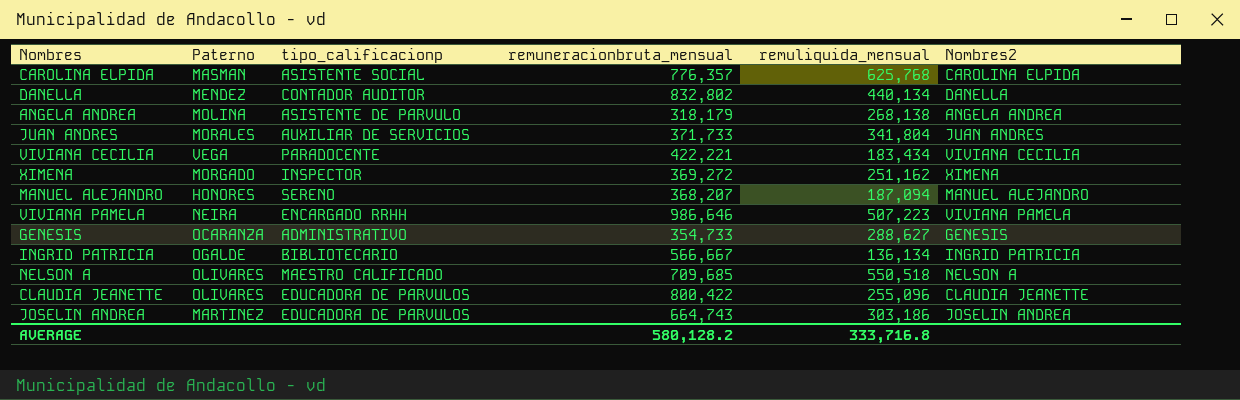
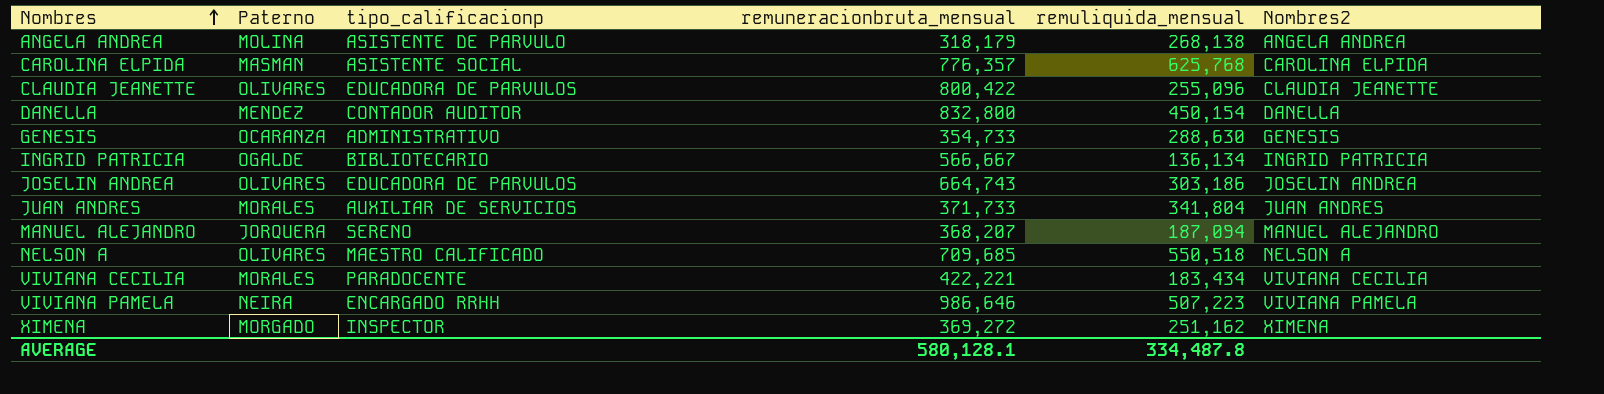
row order: none -> Nombres ascending
DANELLA | remuneracionbruta_mensual: 832,802 -> 832,800
DANELLA | remuliquida_mensual: 440,134 -> 450,154
GENESIS | remuliquida_mensual: 288,627 -> 288,630
JOSELIN ANDREA | Paterno: MARTINEZ -> OLIVARES
MANUEL ALEJANDRO | Paterno: HONORES -> JORQUERA
VIVIANA CECILIA | Paterno: VEGA -> MORALES
AVERAGE | remuneracionbruta_mensual: 580,128.2 -> 580,128.1
AVERAGE | remuliquida_mensual: 333,716.8 -> 334,487.8

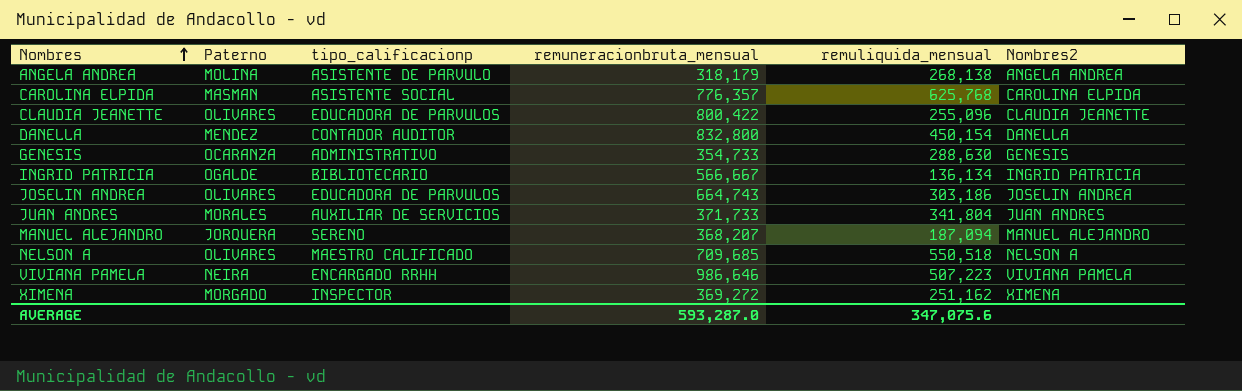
row VIVIANA CECILIA: MORALES | PARADOCENTE | 422,221 | 183,434 | VIVIANA CECILIA -> none
AVERAGE | remuneracionbruta_mensual: 580,128.1 -> 593,287.0
AVERAGE | remuliquida_mensual: 334,487.8 -> 347,075.6

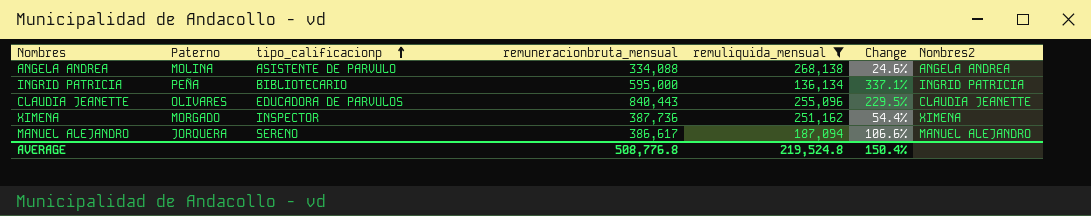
filter: none -> remuliquida_mensual <= 268,138
row order: Nombres ascending -> tipo_calificacionp ascending
column Change | formula: none -> ([remuneracionbruta_mensual] - [remuliquida_mensual]) / [remuliquida_mensual]
ANGELA ANDREA | remuneracionbruta_mensual: 318,179 -> 334,088
INGRID PATRICIA | Paterno: OGALDE -> PEÑA
INGRID PATRICIA | remuneracionbruta_mensual: 566,667 -> 595,000
CLAUDIA JEANETTE | remuneracionbruta_mensual: 800,422 -> 840,443
XIMENA | remuneracionbruta_mensual: 369,272 -> 387,736
MANUEL ALEJANDRO | remuneracionbruta_mensual: 368,207 -> 386,617
AVERAGE | remuneracionbruta_mensual: 593,287.0 -> 508,776.8
AVERAGE | remuliquida_mensual: 347,075.6 -> 219,524.8

